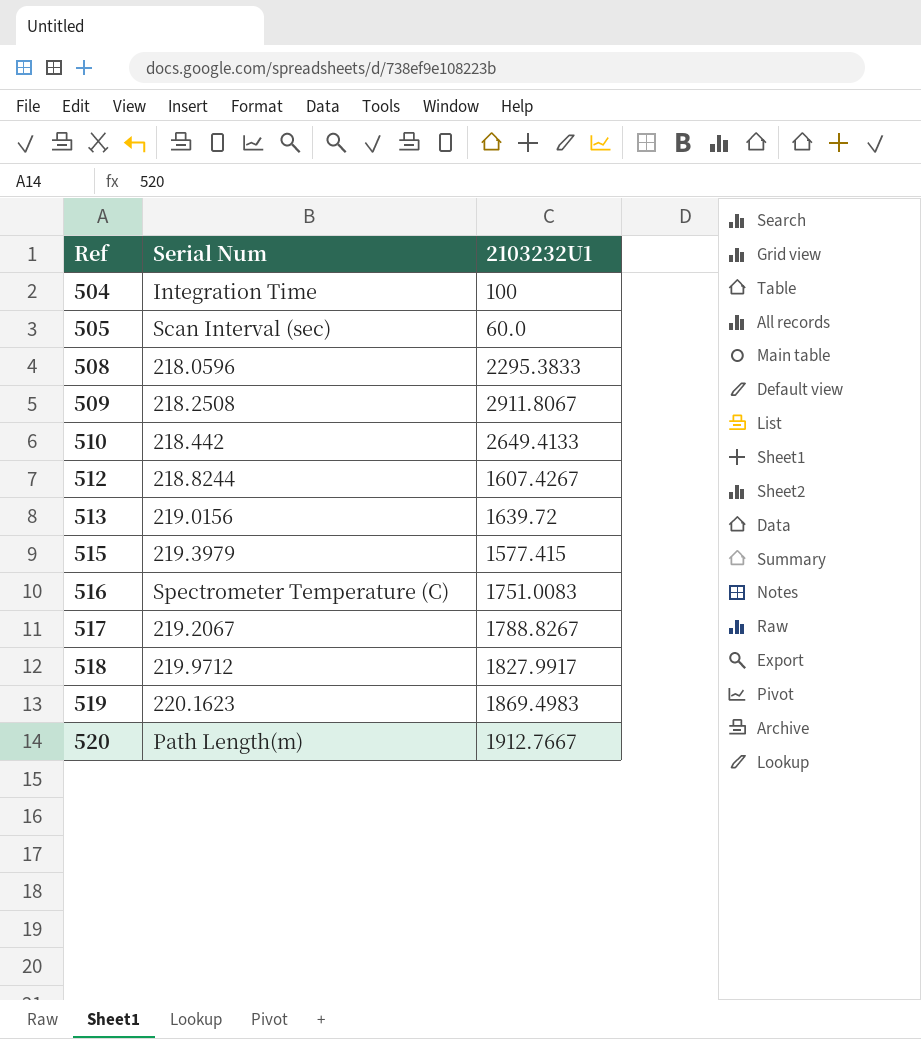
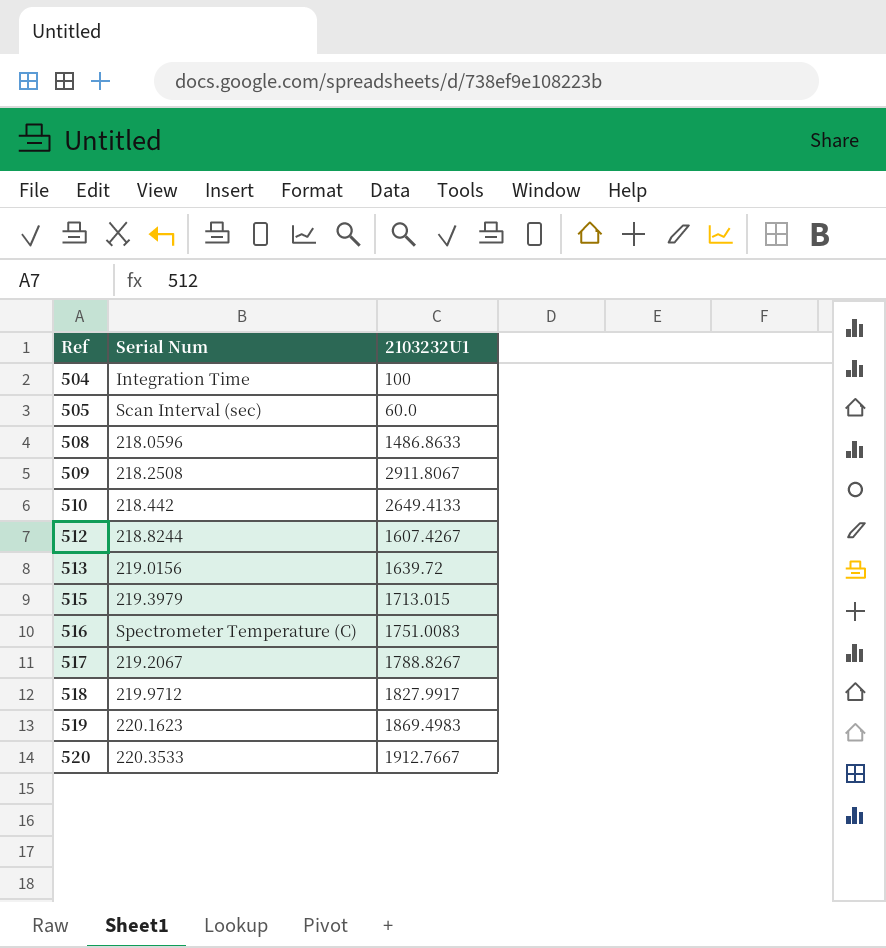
508 | 2103232U1: 2295.3833 -> 1486.8633
515 | 2103232U1: 1577.415 -> 1713.015
520 | Serial Num: Path Length(m) -> 220.3533

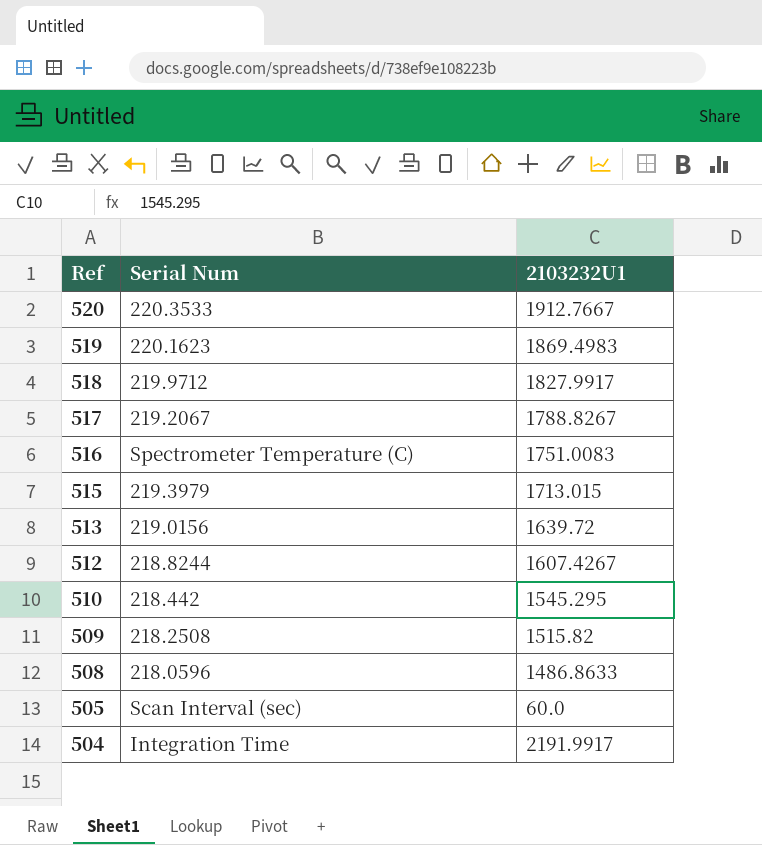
row order: Ref ascending -> Ref descending
510 | 2103232U1: 2649.4133 -> 1545.295
509 | 2103232U1: 2911.8067 -> 1515.82
504 | 2103232U1: 100 -> 2191.9917

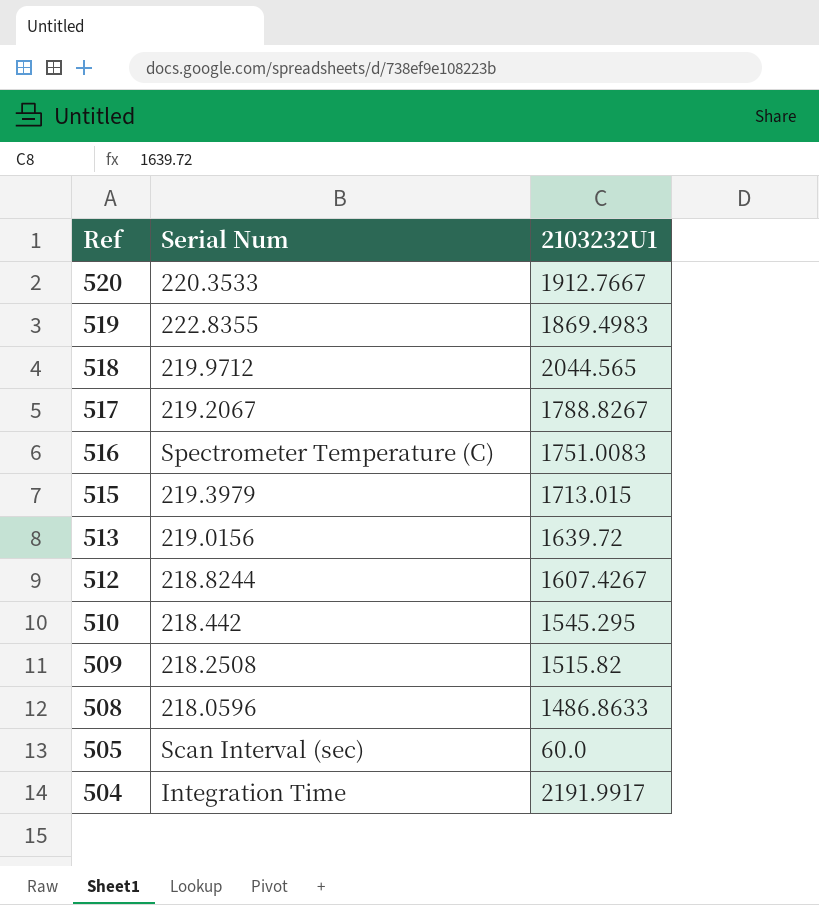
519 | Serial Num: 220.1623 -> 222.8355
518 | 2103232U1: 1827.9917 -> 2044.565

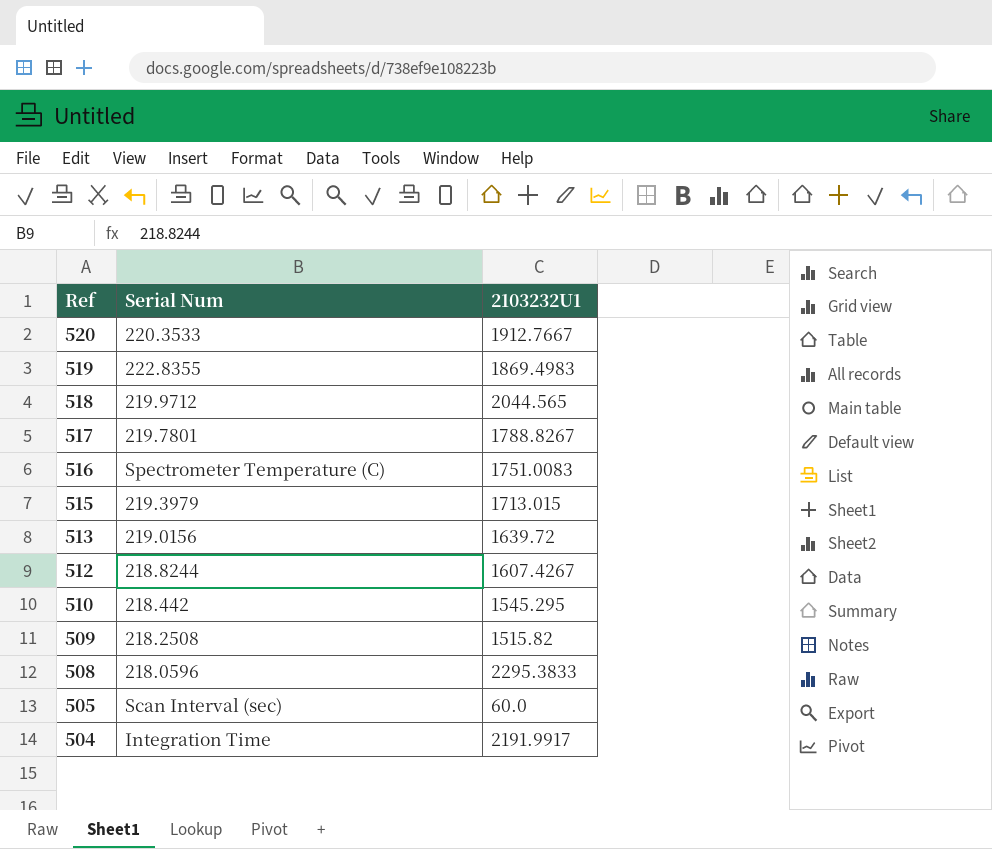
517 | Serial Num: 219.2067 -> 219.7801
508 | 2103232U1: 1486.8633 -> 2295.3833

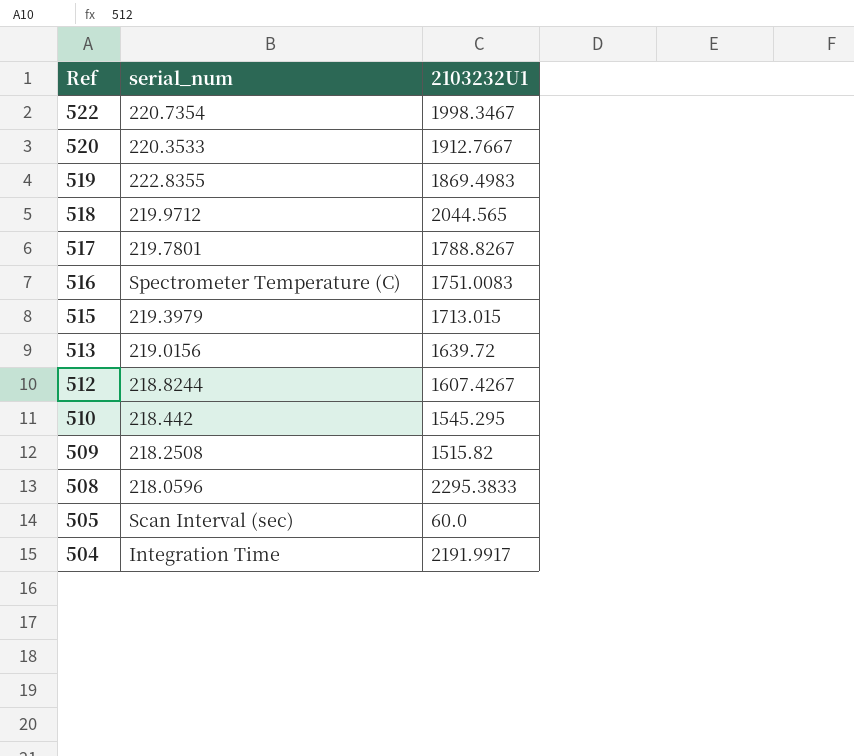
column name: Serial Num -> serial_num
row 522: none -> 220.7354 | 1998.3467

